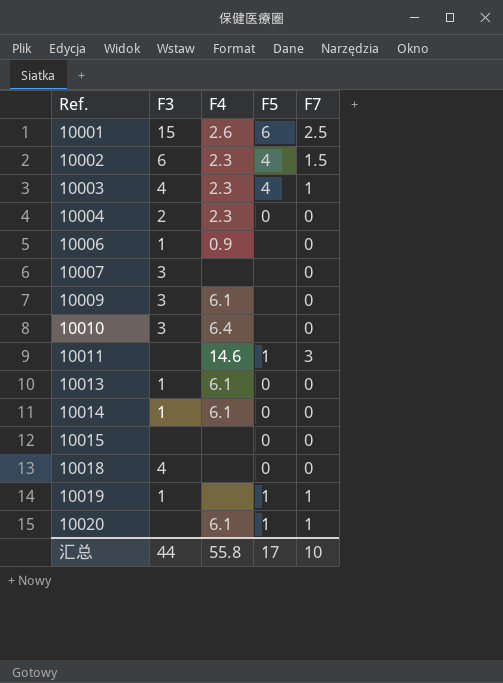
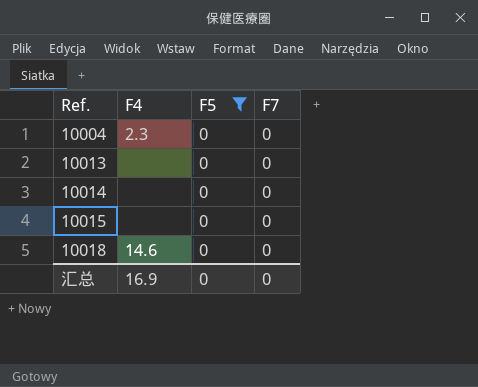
filter: none -> F5 = 0
column F3 | position: 2 -> none
10013 | F4: 6.1 -> none
10014 | F4: 6.1 -> none
10018 | F4: none -> 14.6
汇总 | F4: 55.8 -> 16.9
汇总 | F5: 17 -> 0
汇总 | F7: 10 -> 0

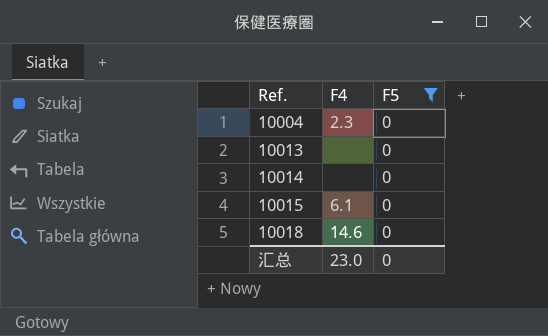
column F7 | position: 4 -> none
10015 | F4: none -> 6.1
汇总 | F4: 16.9 -> 23.0

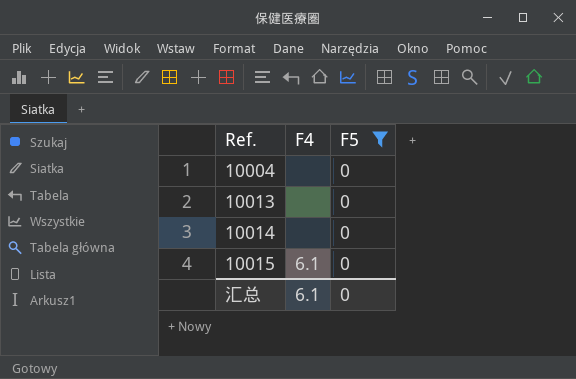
row 10018: 14.6 | 0 -> none
10004 | F4: 2.3 -> none
汇总 | F4: 23.0 -> 6.1

